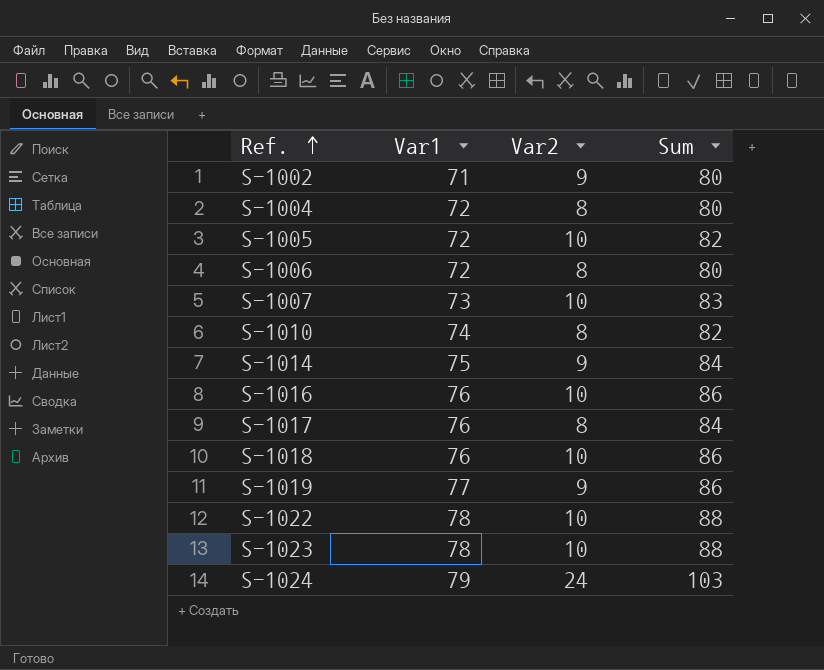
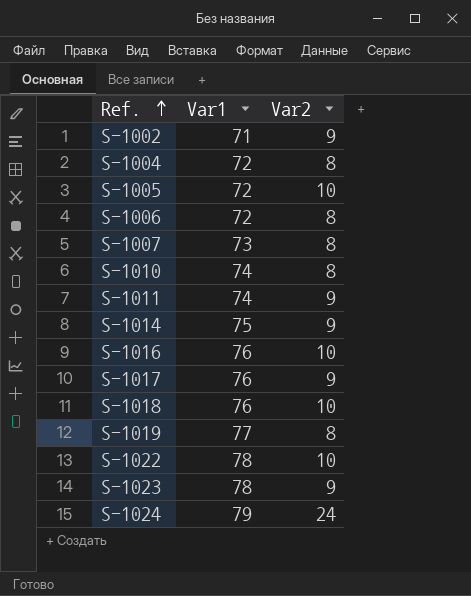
column Sum | formula: [Var1] + [Var2] -> none
S-1007 | Var2: 10 -> 8
row S-1011: none -> 74 | 9
S-1017 | Var2: 8 -> 9
S-1019 | Var2: 9 -> 8
S-1023 | Var2: 10 -> 9

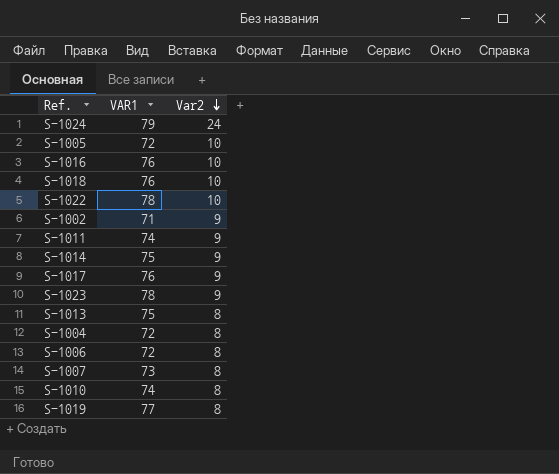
row order: Ref. ascending -> Var2 descending
column name: Var1 -> VAR1
row S-1013: none -> 75 | 8

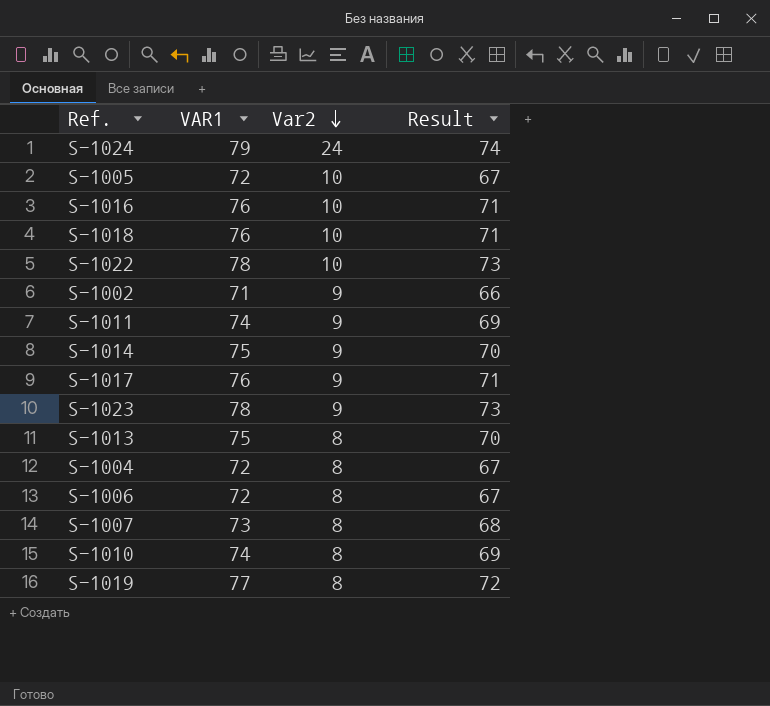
column Result | formula: none -> [VAR1] - 5

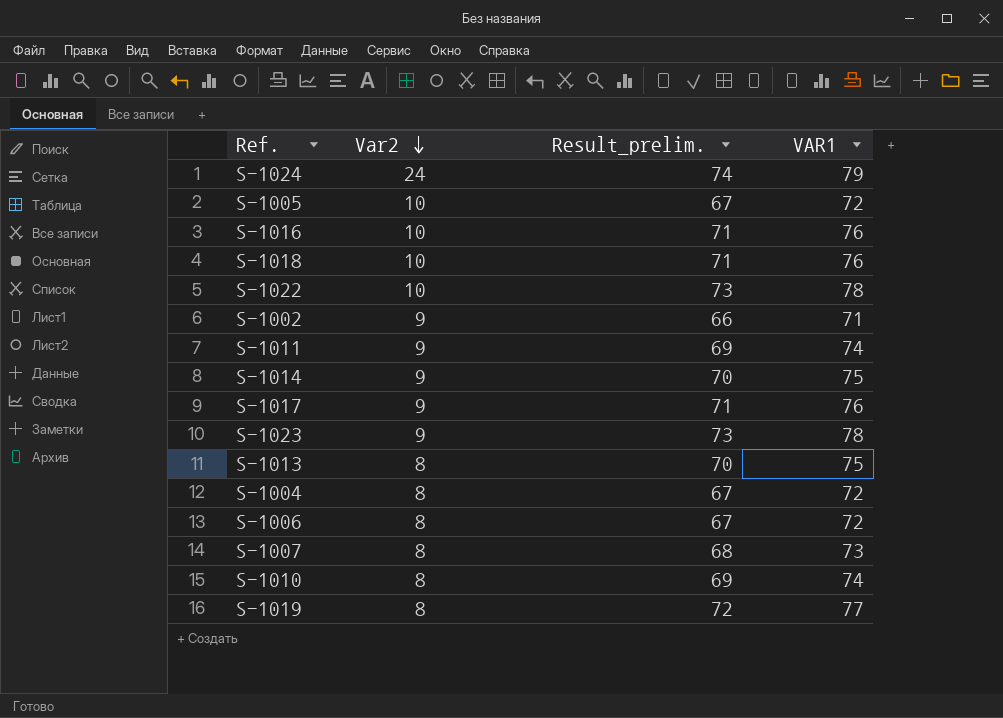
column name: Result -> Result_prelim.
column VAR1 | position: 2 -> 4

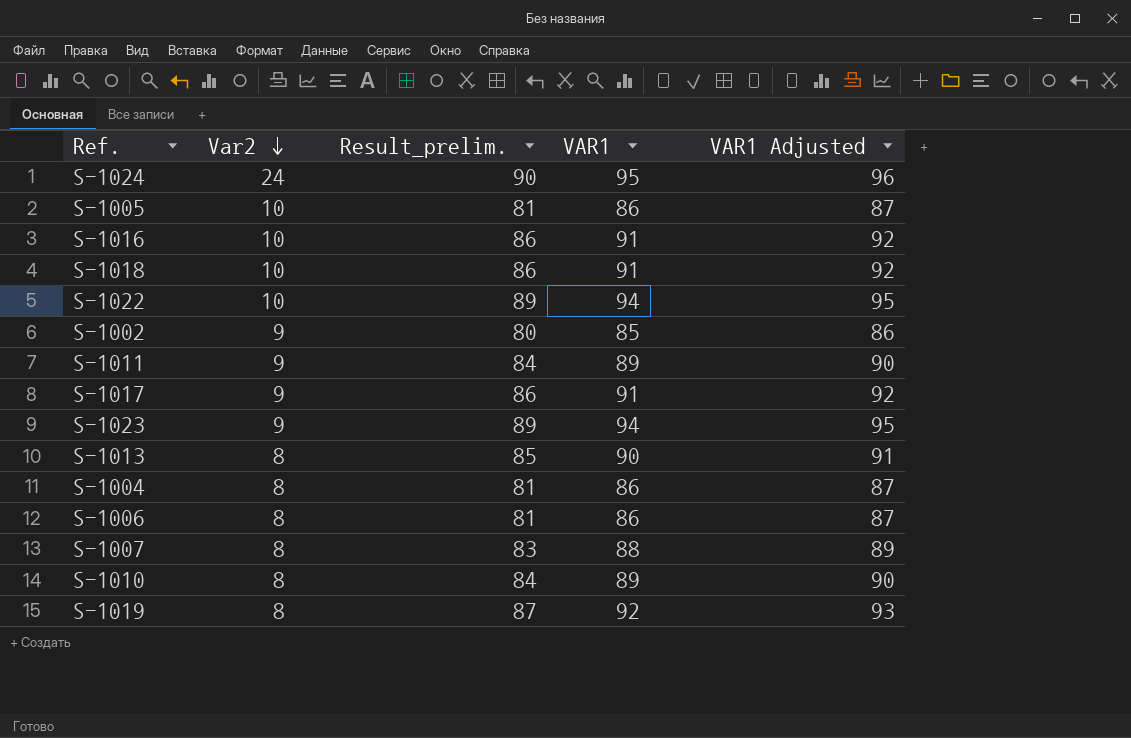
column VAR1 Adjusted | formula: none -> [VAR1] + 1
row S-1014: 9 | 70 | 75 -> none
S-1024 | Result_prelim.: 74 -> 90
S-1024 | VAR1: 79 -> 95
S-1005 | Result_prelim.: 67 -> 81
S-1005 | VAR1: 72 -> 86
S-1016 | Result_prelim.: 71 -> 86
S-1016 | VAR1: 76 -> 91
S-1018 | Result_prelim.: 71 -> 86
S-1018 | VAR1: 76 -> 91
S-1022 | Result_prelim.: 73 -> 89
S-1022 | VAR1: 78 -> 94
S-1002 | Result_prelim.: 66 -> 80
S-1002 | VAR1: 71 -> 85
S-1011 | Result_prelim.: 69 -> 84
S-1011 | VAR1: 74 -> 89
S-1017 | Result_prelim.: 71 -> 86
S-1017 | VAR1: 76 -> 91
S-1023 | Result_prelim.: 73 -> 89
S-1023 | VAR1: 78 -> 94
S-1013 | Result_prelim.: 70 -> 85
S-1013 | VAR1: 75 -> 90
S-1004 | Result_prelim.: 67 -> 81
S-1004 | VAR1: 72 -> 86
S-1006 | Result_prelim.: 67 -> 81
S-1006 | VAR1: 72 -> 86
S-1007 | Result_prelim.: 68 -> 83
S-1007 | VAR1: 73 -> 88
S-1010 | Result_prelim.: 69 -> 84
S-1010 | VAR1: 74 -> 89
S-1019 | Result_prelim.: 72 -> 87
S-1019 | VAR1: 77 -> 92

